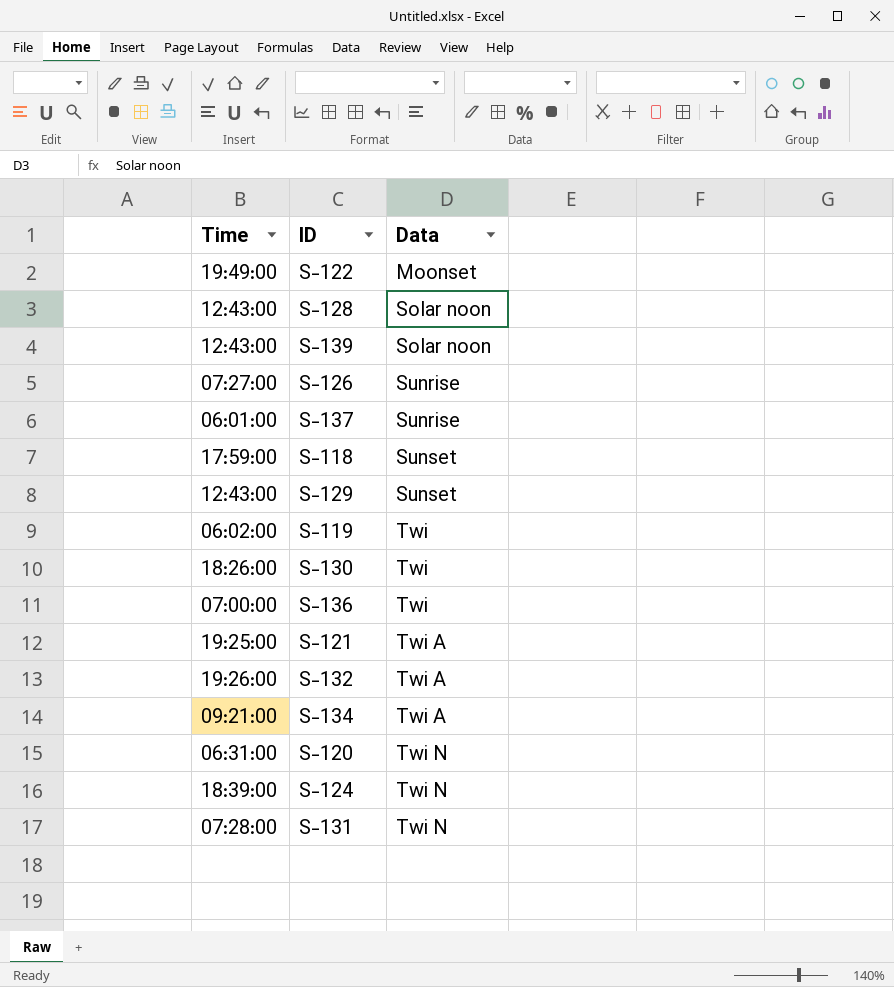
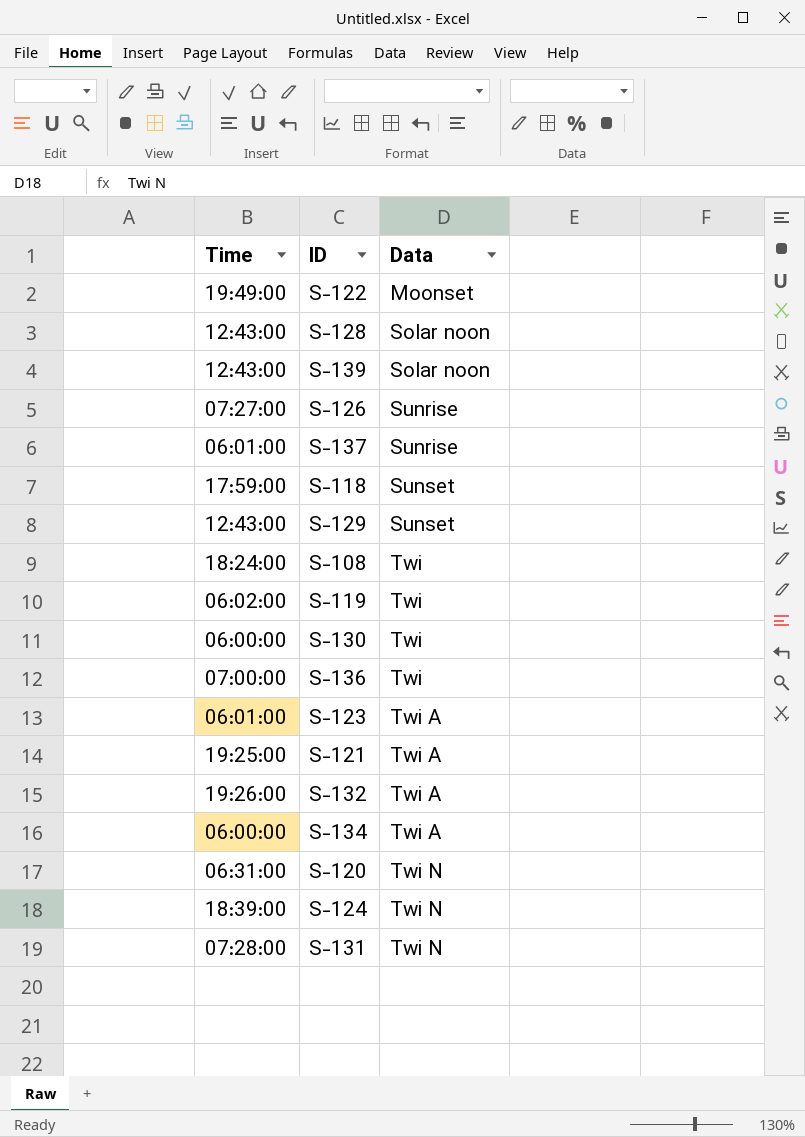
row S-108: none -> 18:24:00 | Twi
S-130 | Time: 18:26:00 -> 06:00:00
row S-123: none -> 06:01:00 | Twi A
S-134 | Time: 09:21:00 -> 06:00:00

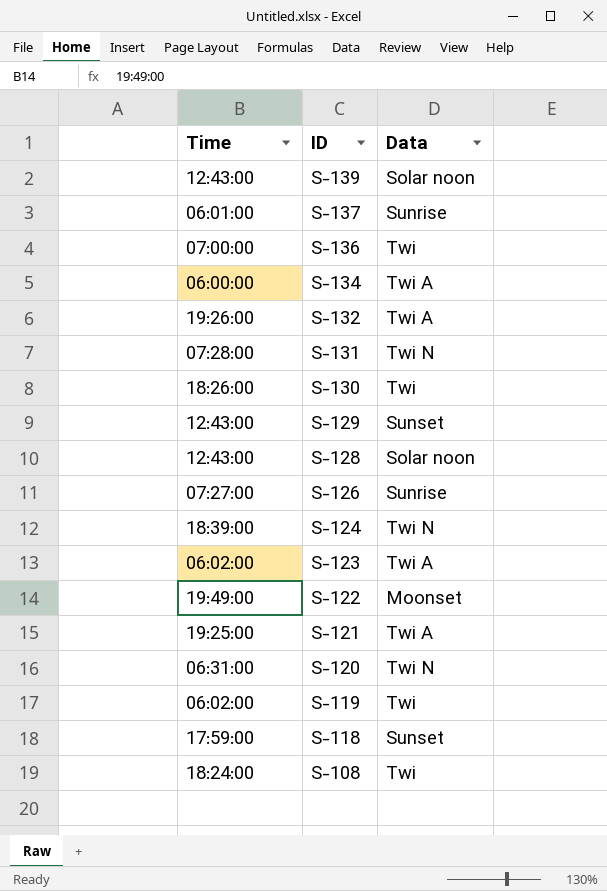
row order: Data ascending -> ID descending
S-130 | Time: 06:00:00 -> 18:26:00
S-123 | Time: 06:01:00 -> 06:02:00

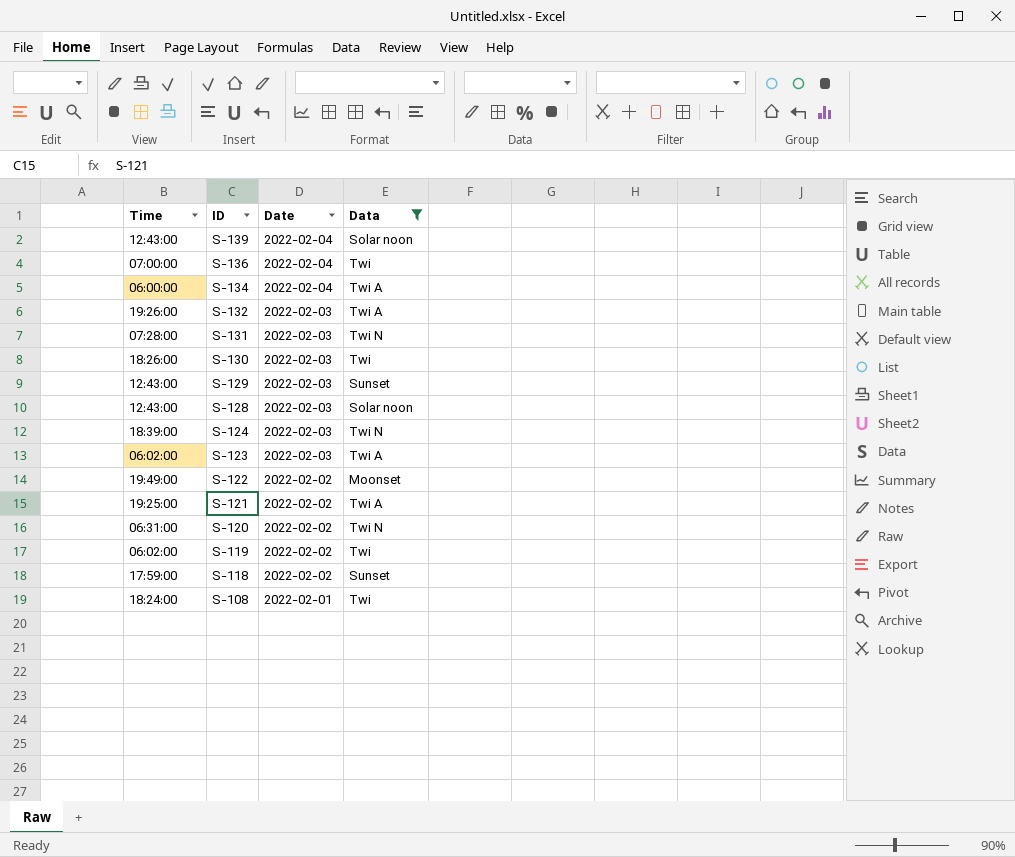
filter: none -> Data != Sunrise
column Date | position: none -> 3

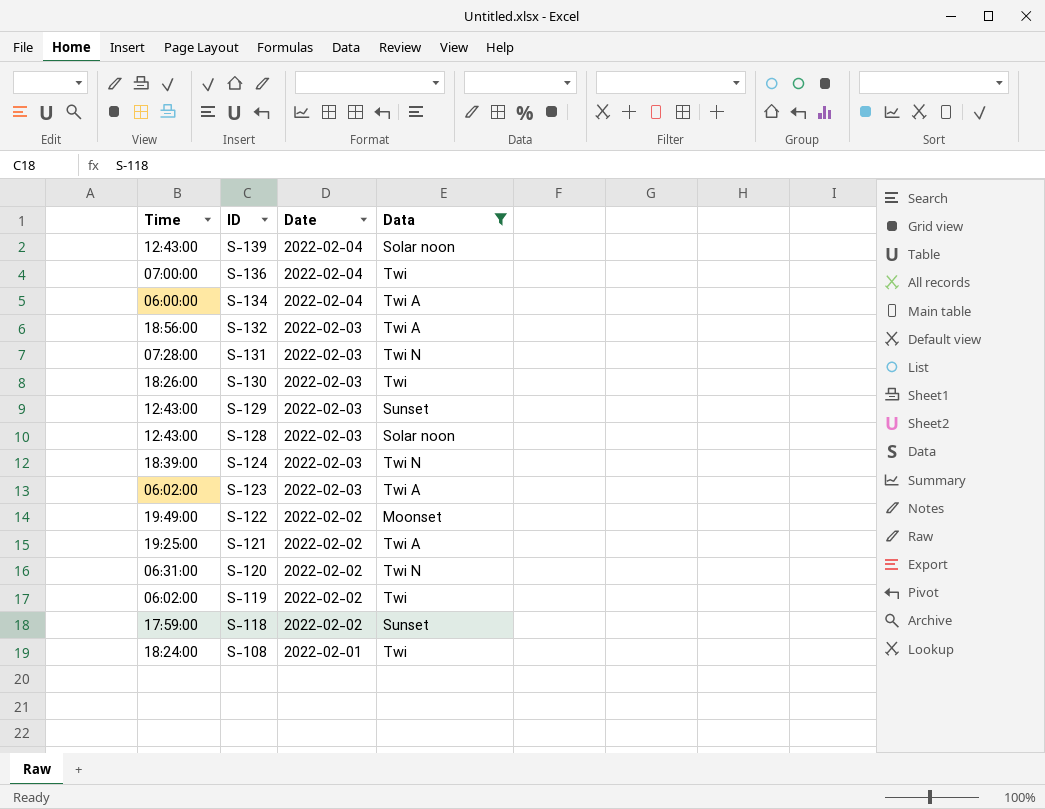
S-132 | Time: 19:26:00 -> 18:56:00

